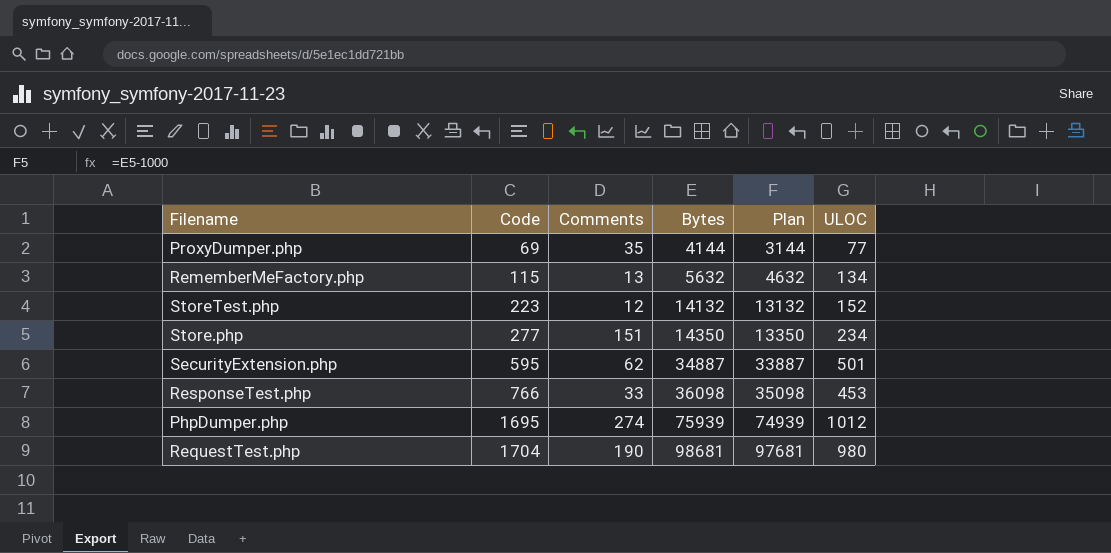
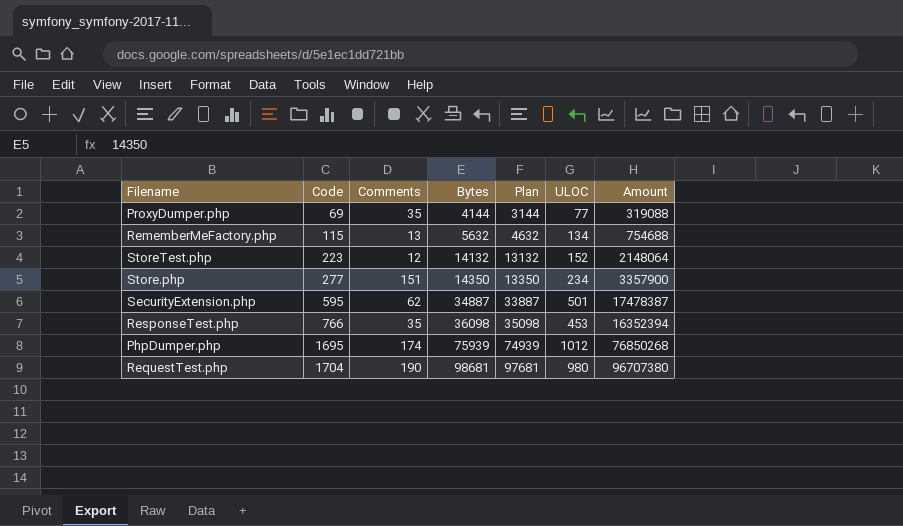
column Amount | formula: none -> [Bytes] * [ULOC]
ResponseTest.php | Comments: 33 -> 35
PhpDumper.php | Comments: 274 -> 174

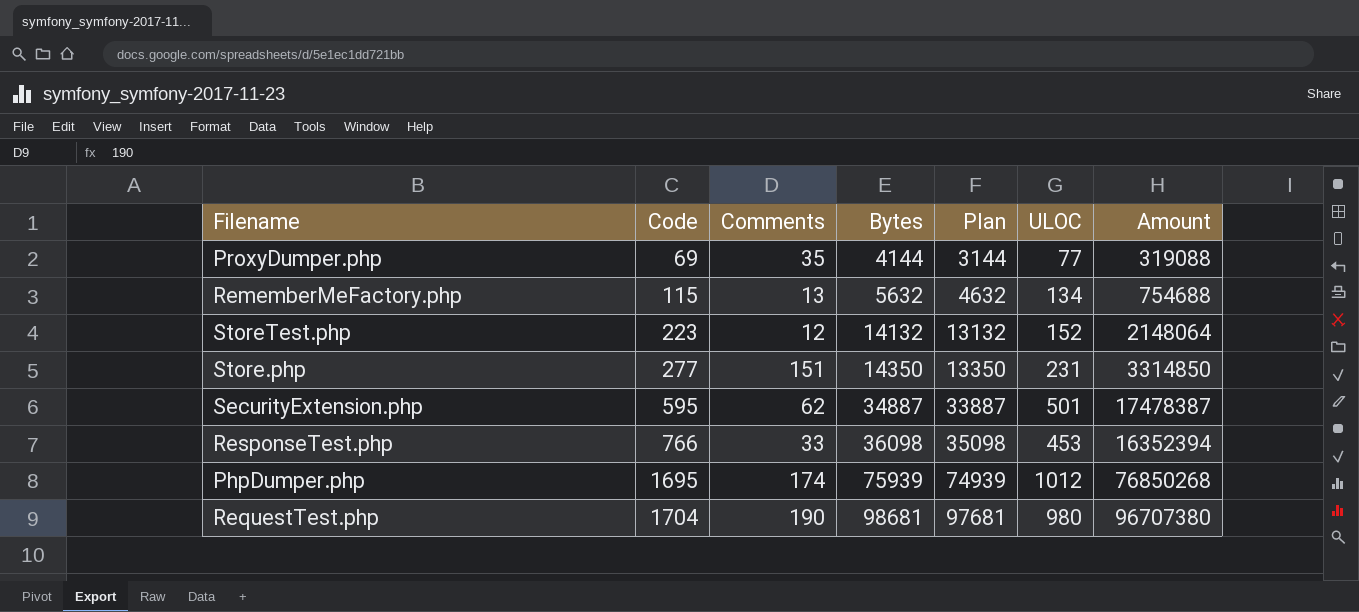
Store.php | ULOC: 234 -> 231
Store.php | Amount: 3357900 -> 3314850
ResponseTest.php | Comments: 35 -> 33

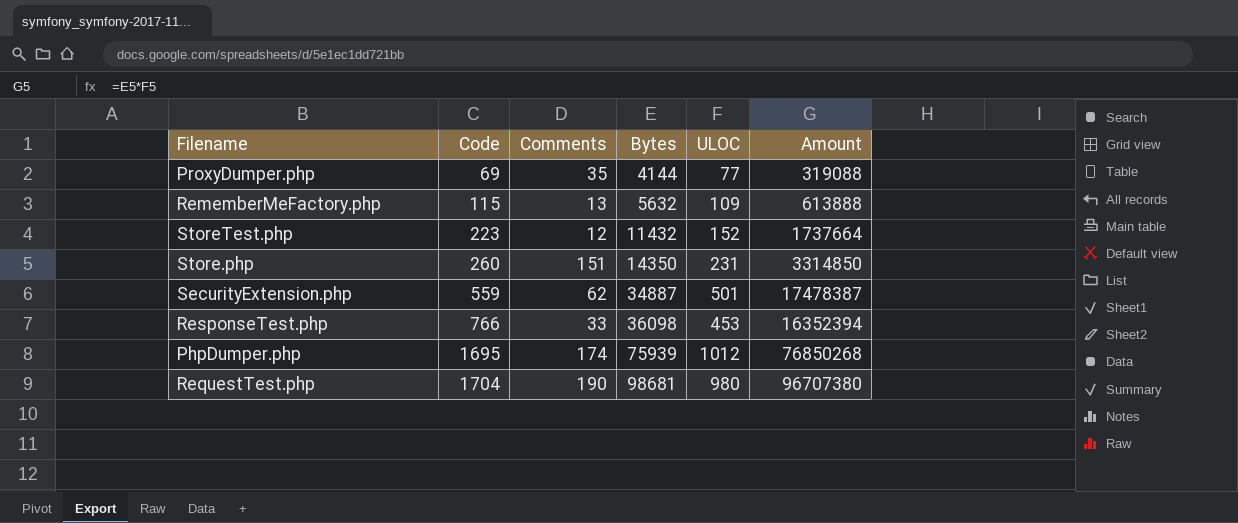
column Plan | formula: [Bytes] - 1000 -> none
RememberMeFactory.php | ULOC: 134 -> 109
RememberMeFactory.php | Amount: 754688 -> 613888
StoreTest.php | Bytes: 14132 -> 11432
StoreTest.php | Amount: 2148064 -> 1737664
Store.php | Code: 277 -> 260
SecurityExtension.php | Code: 595 -> 559

